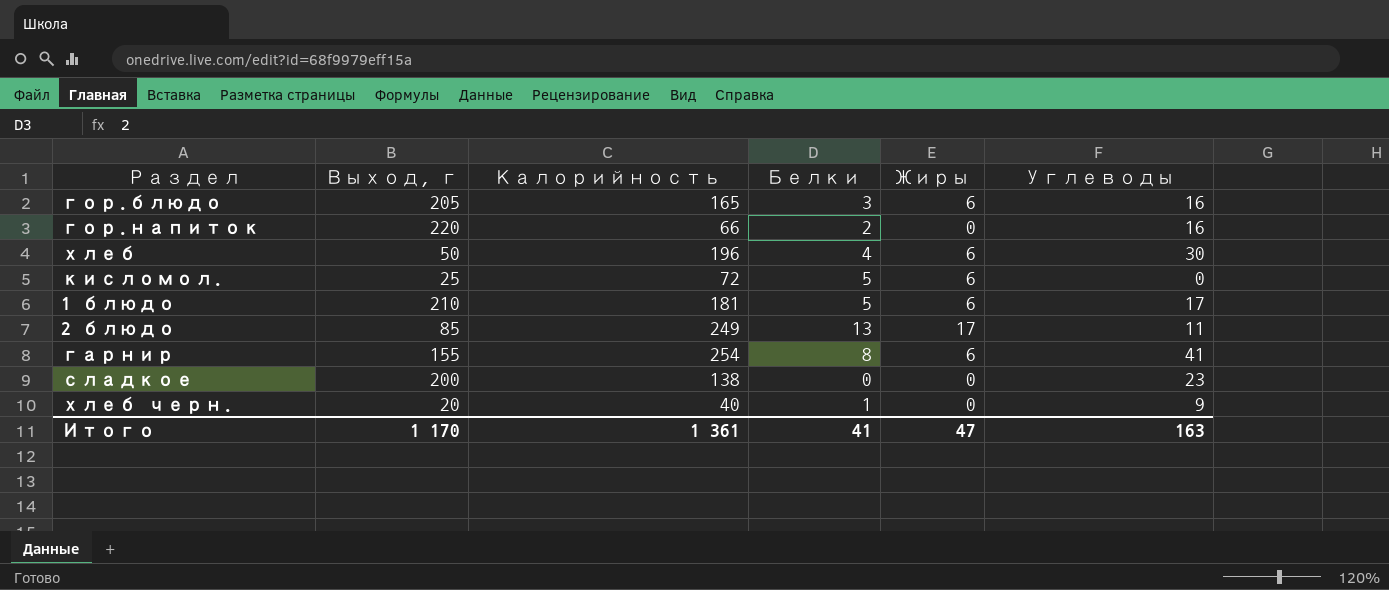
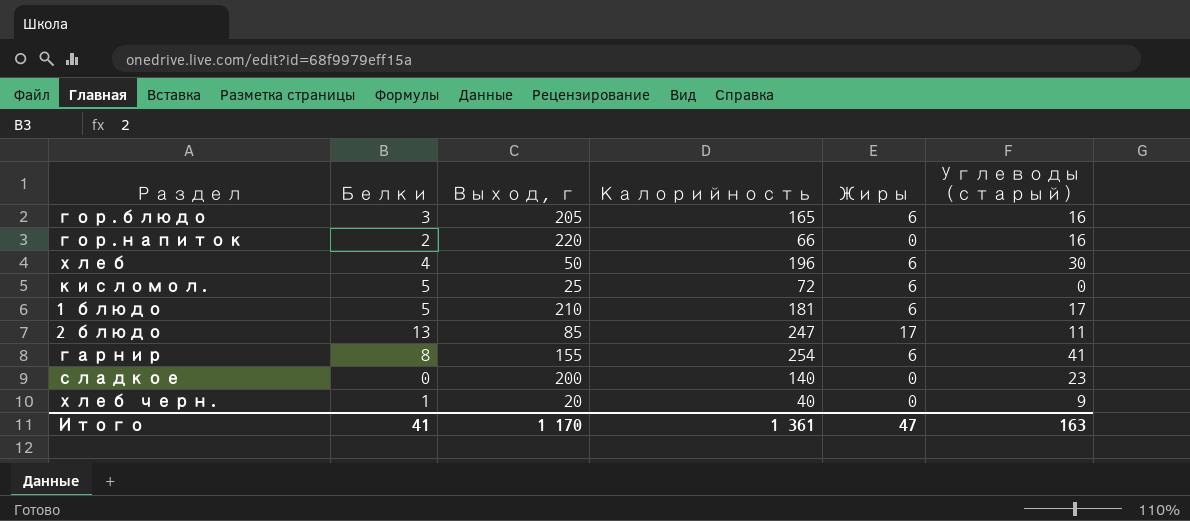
column Белки | position: 4 -> 2
column name: Углеводы -> Углеводы (старый)
2 блюдо | Калорийность: 249 -> 247
сладкое | Калорийность: 138 -> 140

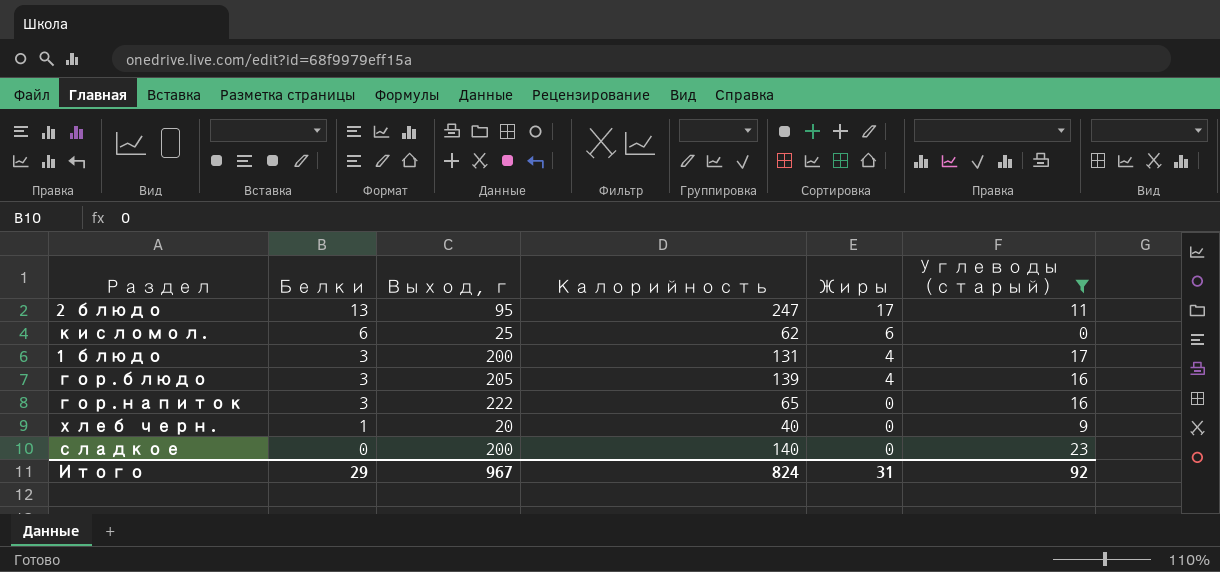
filter: none -> Углеводы (старый) <= 23
row order: none -> Белки descending
2 блюдо | Выход, г: 85 -> 95
кисломол. | Белки: 5 -> 6
кисломол. | Калорийность: 72 -> 62
1 блюдо | Белки: 5 -> 3
1 блюдо | Выход, г: 210 -> 200
1 блюдо | Калорийность: 181 -> 131
1 блюдо | Жиры: 6 -> 4
гор.блюдо | Калорийность: 165 -> 139
гор.блюдо | Жиры: 6 -> 4
гор.напиток | Белки: 2 -> 3
гор.напиток | Выход, г: 220 -> 222
гор.напиток | Калорийность: 66 -> 65
Итого | Белки: 41 -> 29
Итого | Выход, г: 1 170 -> 967
Итого | Калорийность: 1 361 -> 824
Итого | Жиры: 47 -> 31
Итого | Углеводы (старый): 163 -> 92

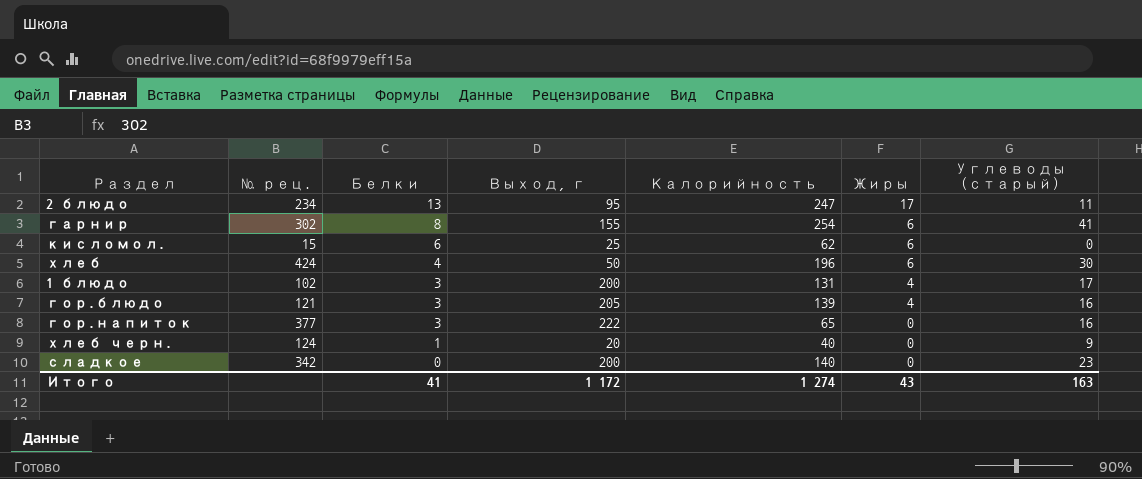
filter: Углеводы (старый) <= 23 -> none
column № рец. | position: none -> 2
Итого | Белки: 29 -> 41
Итого | Выход, г: 967 -> 1 172
Итого | Калорийность: 824 -> 1 274
Итого | Жиры: 31 -> 43
Итого | Углеводы (старый): 92 -> 163

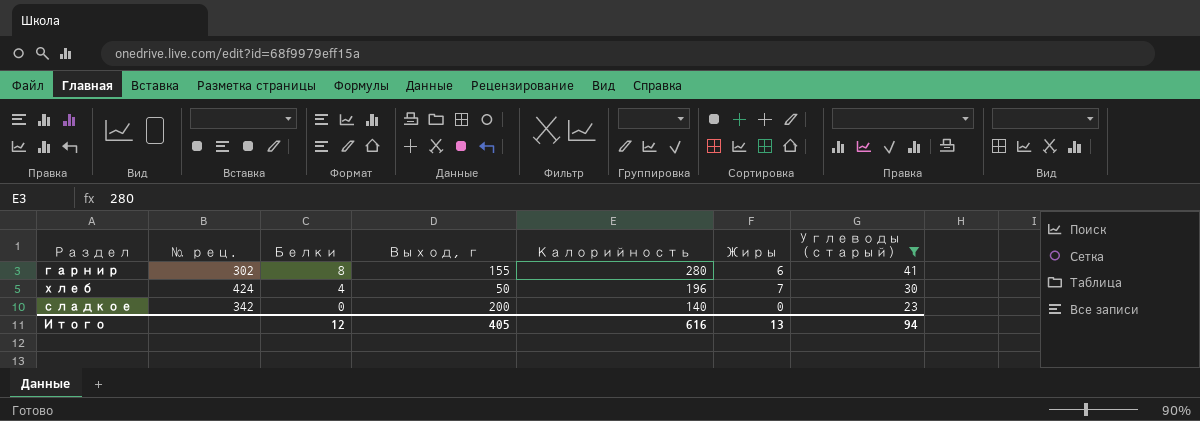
filter: none -> Углеводы (старый) >= 23
гарнир | Калорийность: 254 -> 280
хлеб | Жиры: 6 -> 7
Итого | Белки: 41 -> 12
Итого | Выход, г: 1 172 -> 405
Итого | Калорийность: 1 274 -> 616
Итого | Жиры: 43 -> 13
Итого | Углеводы (старый): 163 -> 94

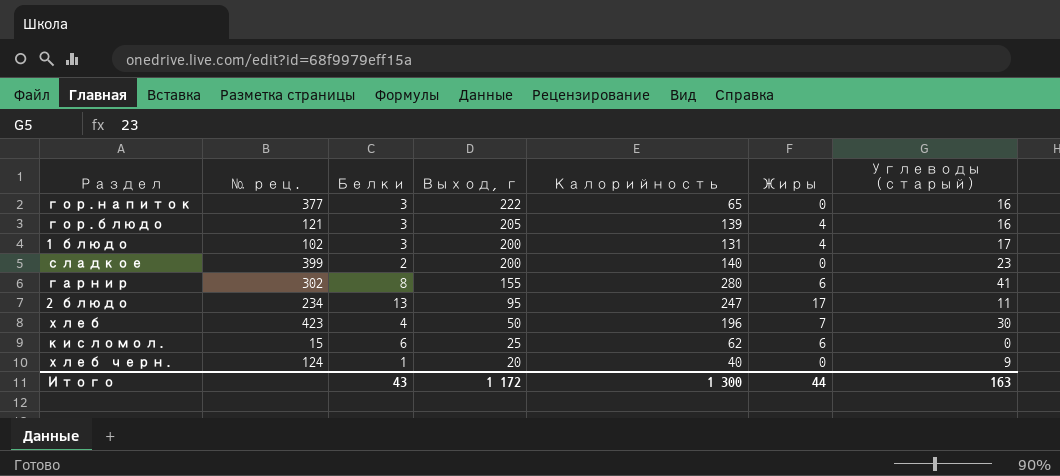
filter: Углеводы (старый) >= 23 -> none
row order: Белки descending -> Выход, г descending
сладкое | № рец.: 342 -> 399
сладкое | Белки: 0 -> 2
хлеб | № рец.: 424 -> 423
Итого | Белки: 12 -> 43
Итого | Выход, г: 405 -> 1 172
Итого | Калорийность: 616 -> 1 300
Итого | Жиры: 13 -> 44
Итого | Углеводы (старый): 94 -> 163

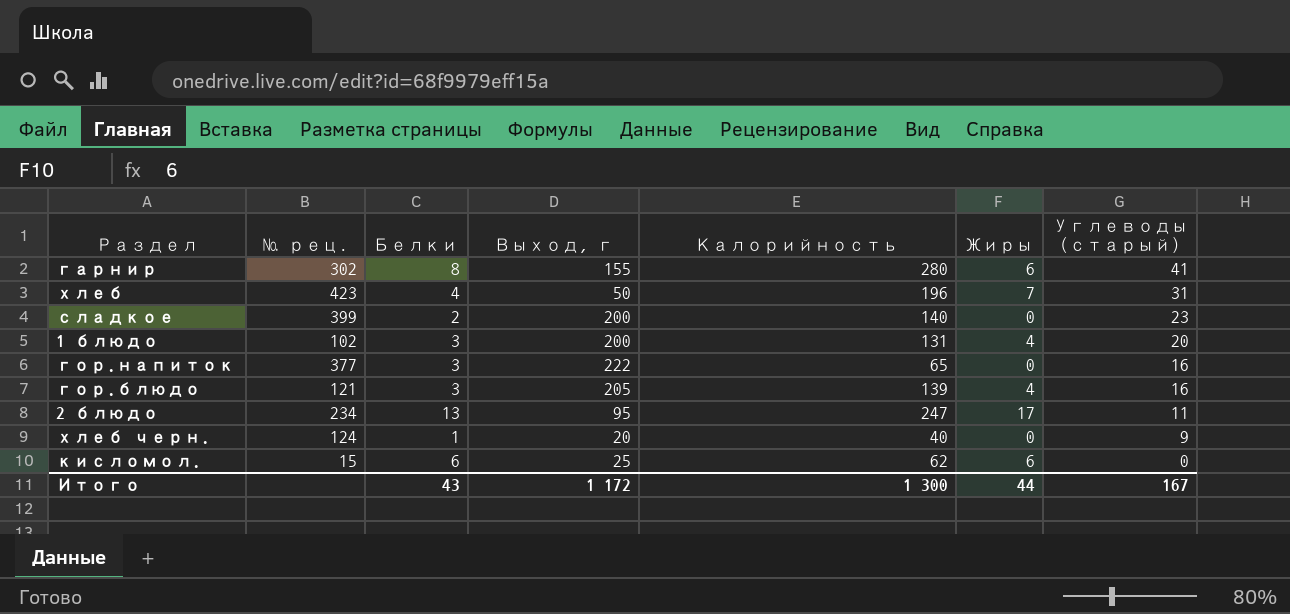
row order: Выход, г descending -> Углеводы (старый) descending
хлеб | Углеводы (старый): 30 -> 31
1 блюдо | Углеводы (старый): 17 -> 20
Итого | Углеводы (старый): 163 -> 167

